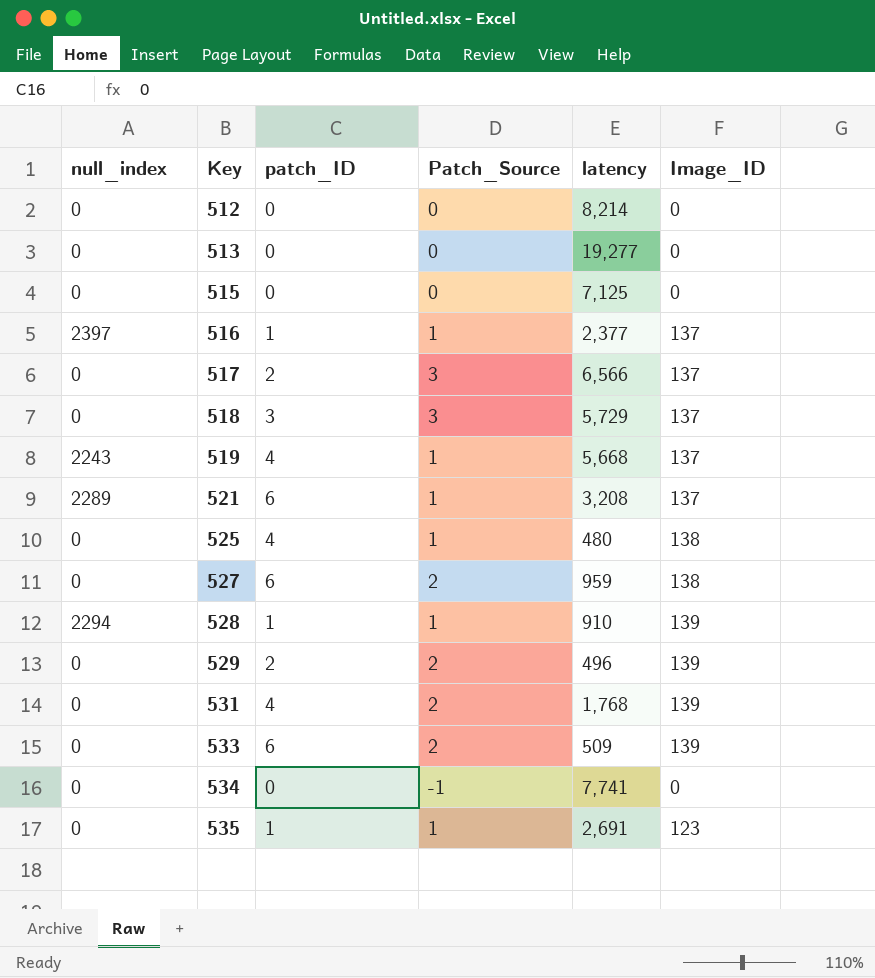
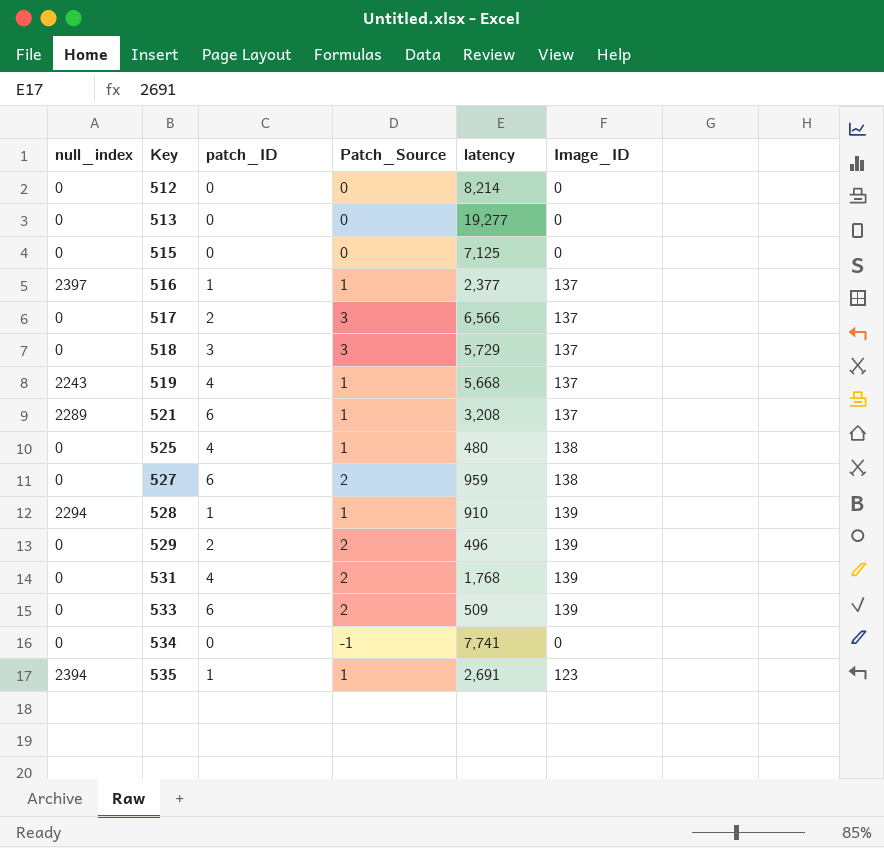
535 | null_index: 0 -> 2394

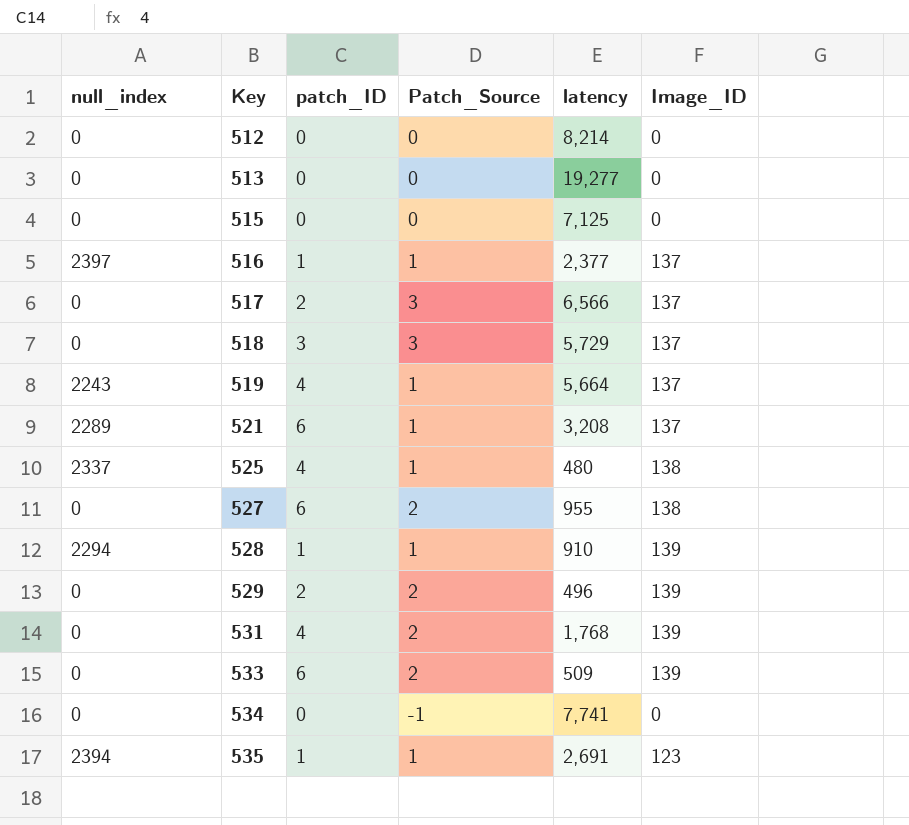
519 | latency: 5,668 -> 5,664
525 | null_index: 0 -> 2337
527 | latency: 959 -> 955

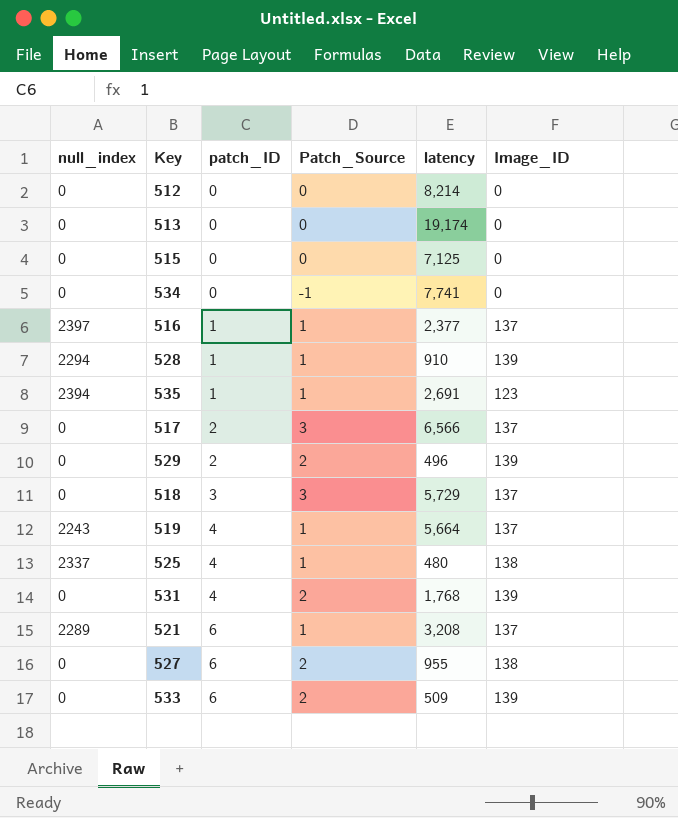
row order: Key ascending -> patch_ID ascending
513 | latency: 19,277 -> 19,174

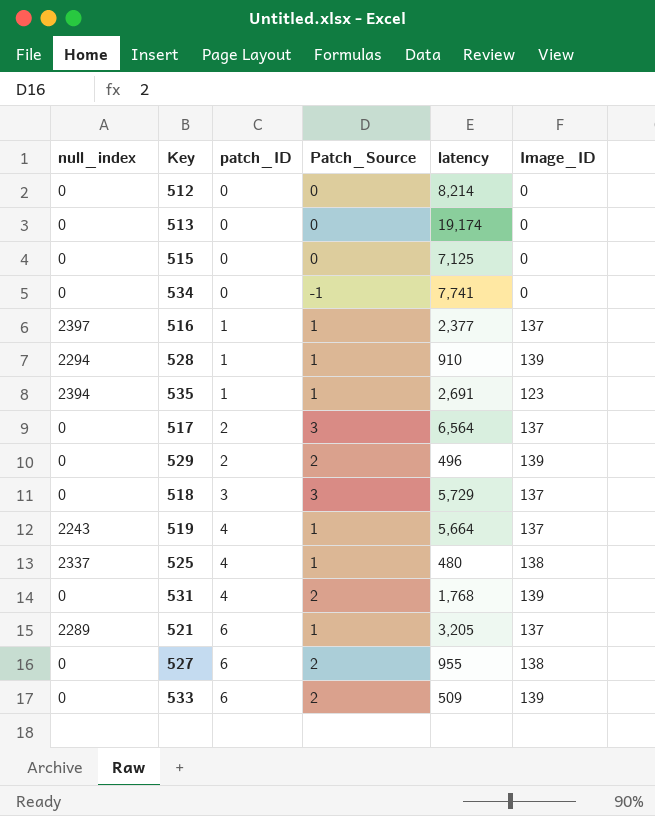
517 | latency: 6,566 -> 6,564
521 | latency: 3,208 -> 3,205

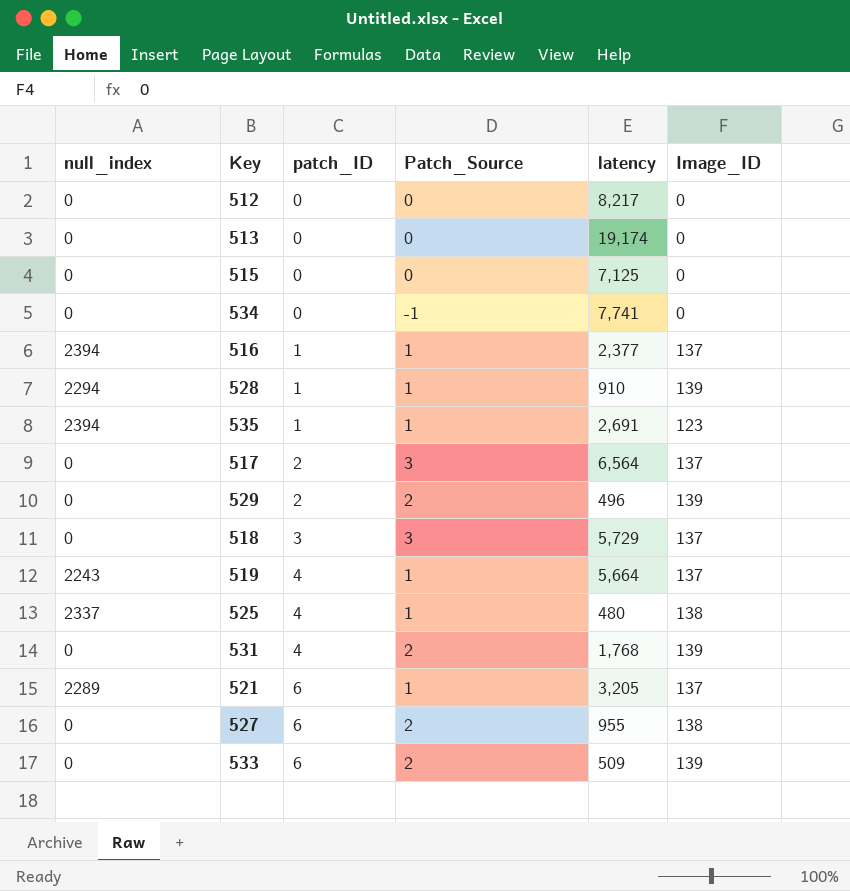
512 | latency: 8,214 -> 8,217
516 | null_index: 2397 -> 2394

